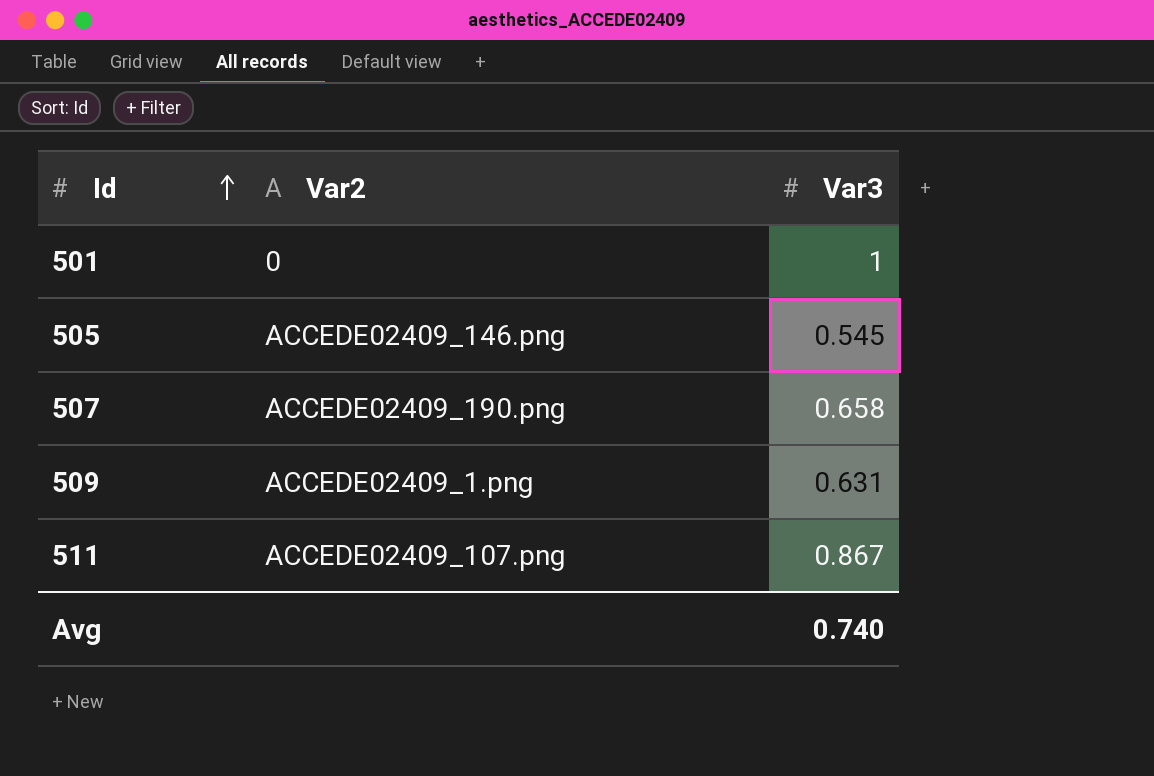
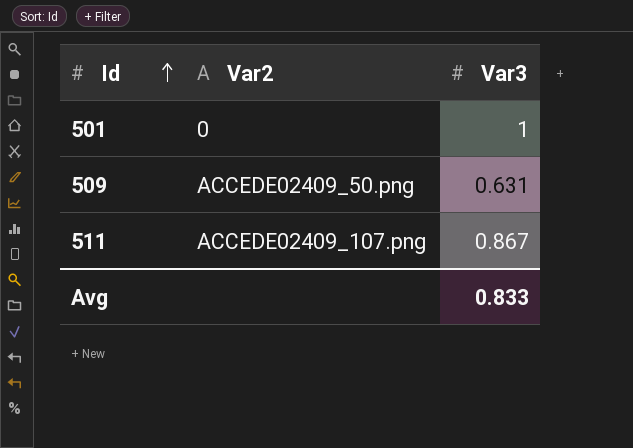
row 505: ACCEDE02409_146.png | 0.545 -> none
row 507: ACCEDE02409_190.png | 0.658 -> none
509 | Var2: ACCEDE02409_1.png -> ACCEDE02409_50.png
Avg | Var3: 0.740 -> 0.833

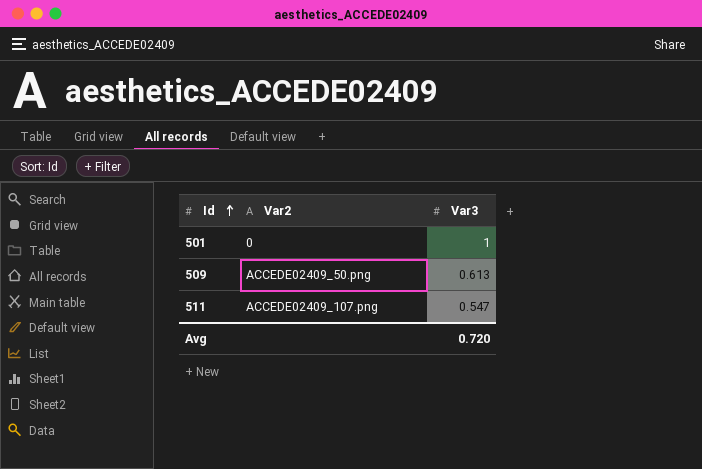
509 | Var3: 0.631 -> 0.613
511 | Var3: 0.867 -> 0.547
Avg | Var3: 0.833 -> 0.720

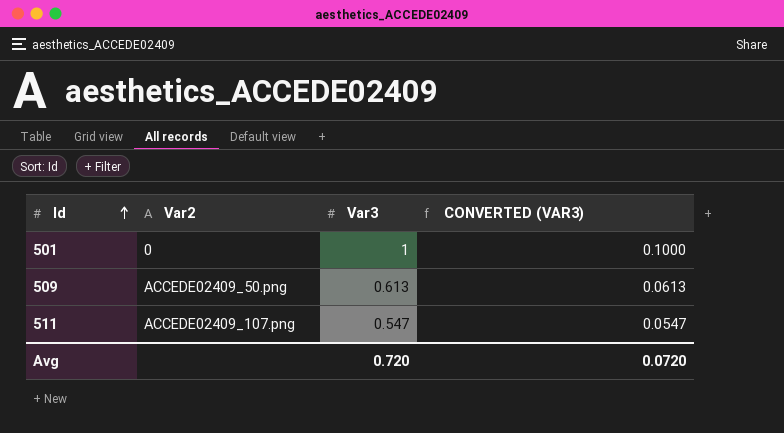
column CONVERTED (VAR3) | formula: none -> [Var3] * 0.1

